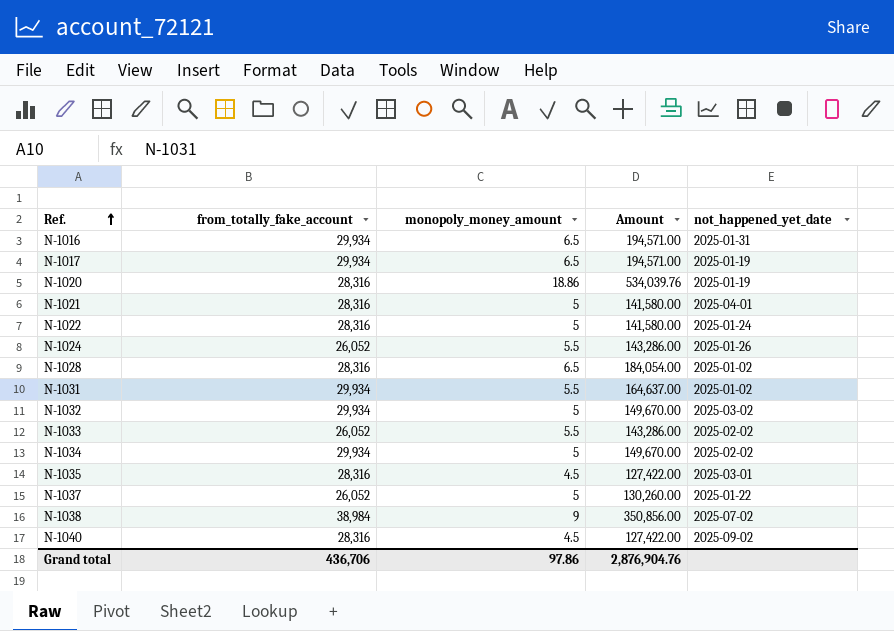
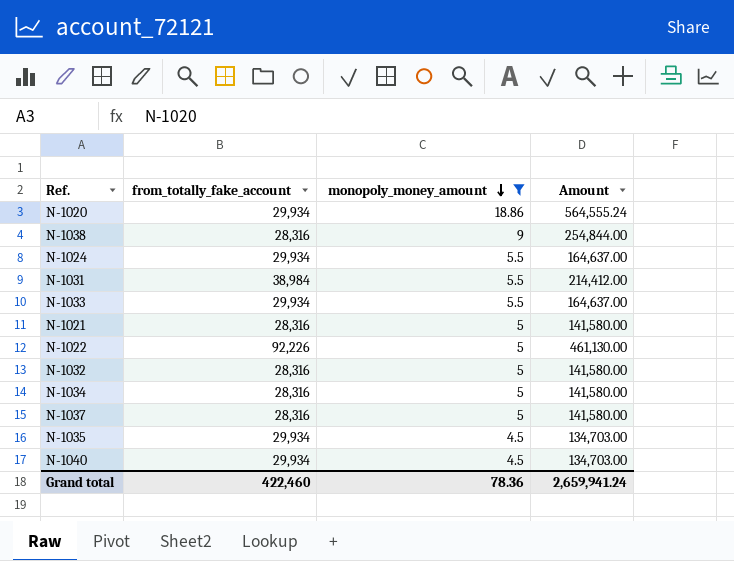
filter: none -> monopoly_money_amount != 6.5
row order: Ref. ascending -> monopoly_money_amount descending
column not_happened_yet_date | position: 5 -> none
N-1020 | from_totally_fake_account: 28,316 -> 29,934
N-1020 | Amount: 534,039.76 -> 564,555.24
N-1038 | from_totally_fake_account: 38,984 -> 28,316
N-1038 | Amount: 350,856.00 -> 254,844.00
N-1024 | from_totally_fake_account: 26,052 -> 29,934
N-1024 | Amount: 143,286.00 -> 164,637.00
N-1031 | from_totally_fake_account: 29,934 -> 38,984
N-1031 | Amount: 164,637.00 -> 214,412.00
N-1033 | from_totally_fake_account: 26,052 -> 29,934
N-1033 | Amount: 143,286.00 -> 164,637.00
N-1022 | from_totally_fake_account: 28,316 -> 92,226
N-1022 | Amount: 141,580.00 -> 461,130.00
N-1032 | from_totally_fake_account: 29,934 -> 28,316
N-1032 | Amount: 149,670.00 -> 141,580.00
N-1034 | from_totally_fake_account: 29,934 -> 28,316
N-1034 | Amount: 149,670.00 -> 141,580.00
N-1037 | from_totally_fake_account: 26,052 -> 28,316
N-1037 | Amount: 130,260.00 -> 141,580.00
N-1035 | from_totally_fake_account: 28,316 -> 29,934
N-1035 | Amount: 127,422.00 -> 134,703.00
N-1040 | from_totally_fake_account: 28,316 -> 29,934
N-1040 | Amount: 127,422.00 -> 134,703.00
Grand total | from_totally_fake_account: 436,706 -> 422,460
Grand total | monopoly_money_amount: 97.86 -> 78.36
Grand total | Amount: 2,876,904.76 -> 2,659,941.24

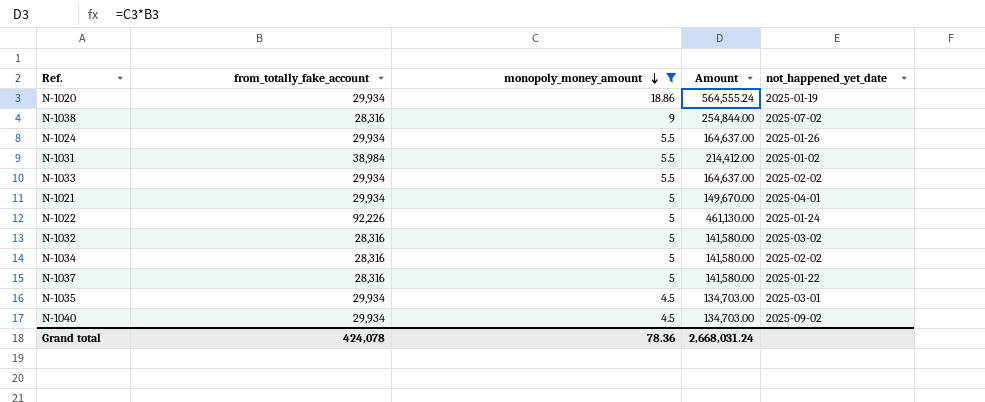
column not_happened_yet_date | position: none -> 5
N-1021 | from_totally_fake_account: 28,316 -> 29,934
N-1021 | Amount: 141,580.00 -> 149,670.00
Grand total | from_totally_fake_account: 422,460 -> 424,078
Grand total | Amount: 2,659,941.24 -> 2,668,031.24

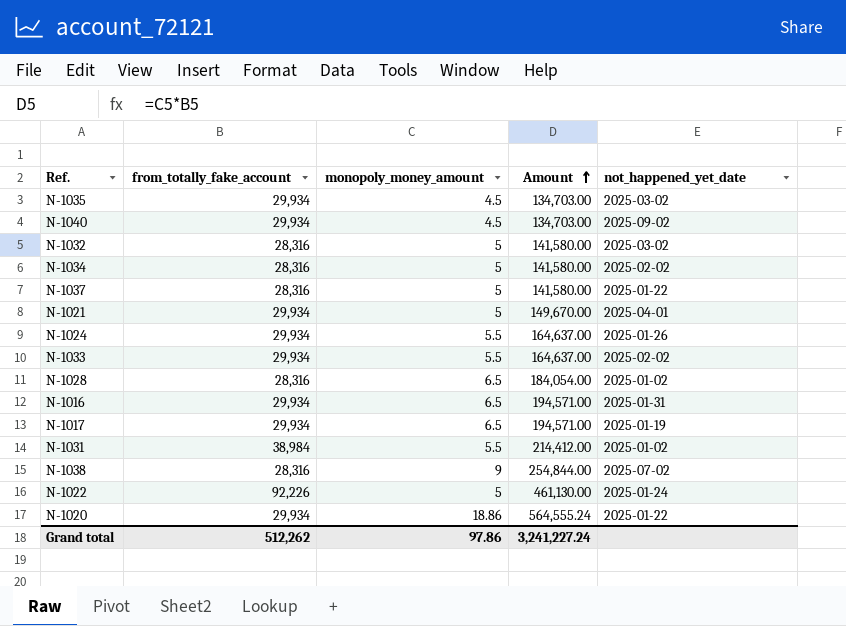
filter: monopoly_money_amount != 6.5 -> none
row order: monopoly_money_amount descending -> Amount ascending
N-1035 | not_happened_yet_date: 2025-03-01 -> 2025-03-02
N-1020 | not_happened_yet_date: 2025-01-19 -> 2025-01-22
Grand total | from_totally_fake_account: 424,078 -> 512,262
Grand total | monopoly_money_amount: 78.36 -> 97.86
Grand total | Amount: 2,668,031.24 -> 3,241,227.24

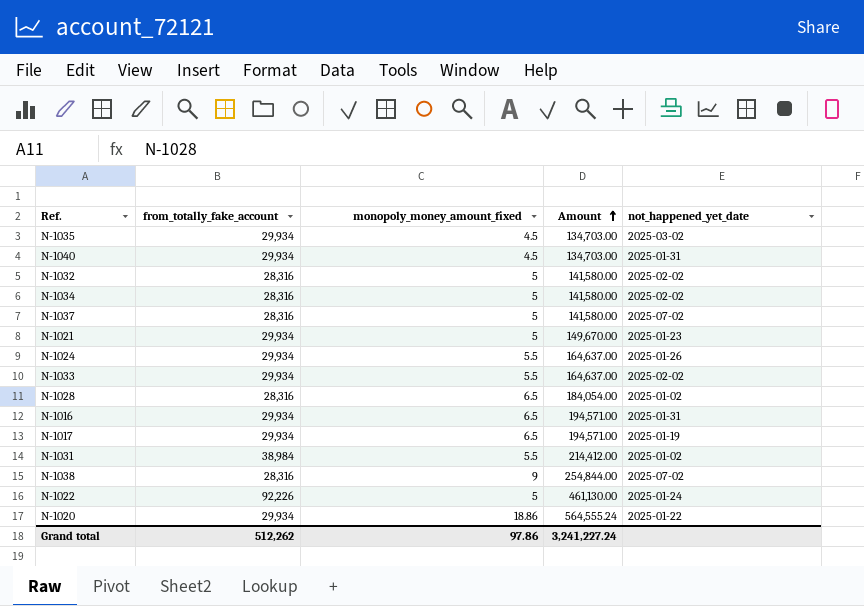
column name: monopoly_money_amount -> monopoly_money_amount_fixed
N-1040 | not_happened_yet_date: 2025-09-02 -> 2025-01-31
N-1032 | not_happened_yet_date: 2025-03-02 -> 2025-02-02
N-1037 | not_happened_yet_date: 2025-01-22 -> 2025-07-02
N-1021 | not_happened_yet_date: 2025-04-01 -> 2025-01-23

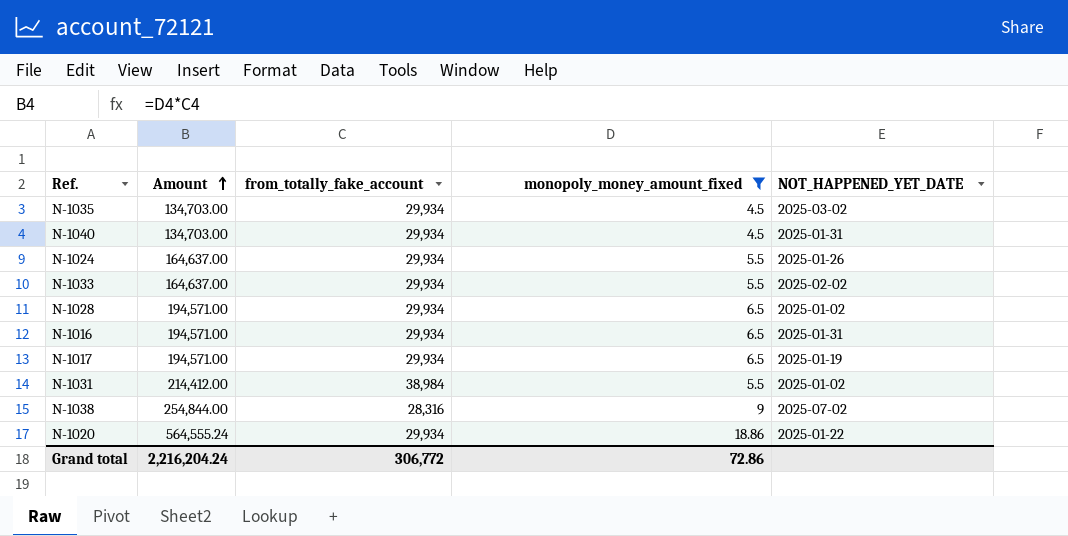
filter: none -> monopoly_money_amount_fixed != 5
column Amount | position: 4 -> 2
column name: not_happened_yet_date -> NOT_HAPPENED_YET_DATE
N-1028 | Amount: 184,054.00 -> 194,571.00
N-1028 | from_totally_fake_account: 28,316 -> 29,934
Grand total | Amount: 3,241,227.24 -> 2,216,204.24
Grand total | from_totally_fake_account: 512,262 -> 306,772
Grand total | monopoly_money_amount_fixed: 97.86 -> 72.86

